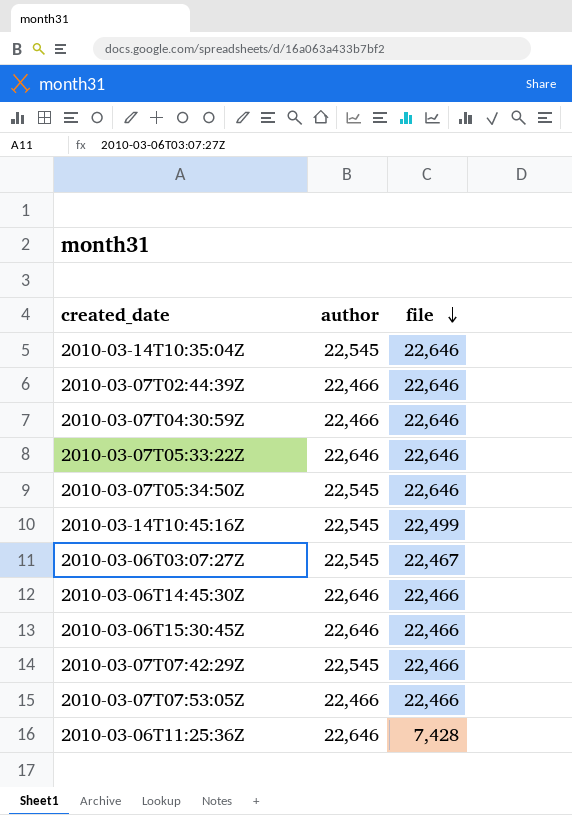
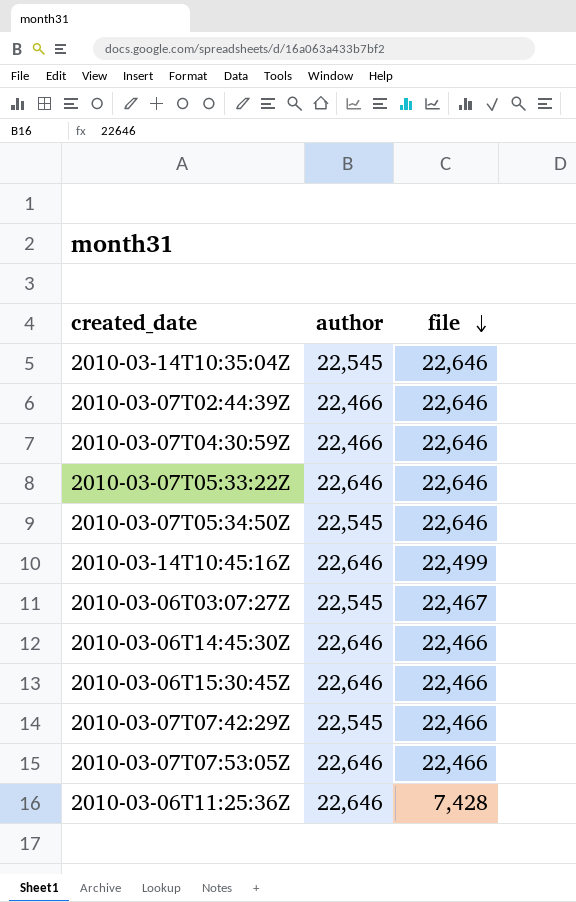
2010-03-14T10:45:16Z | author: 22,545 -> 22,646
2010-03-07T07:53:05Z | author: 22,466 -> 22,646

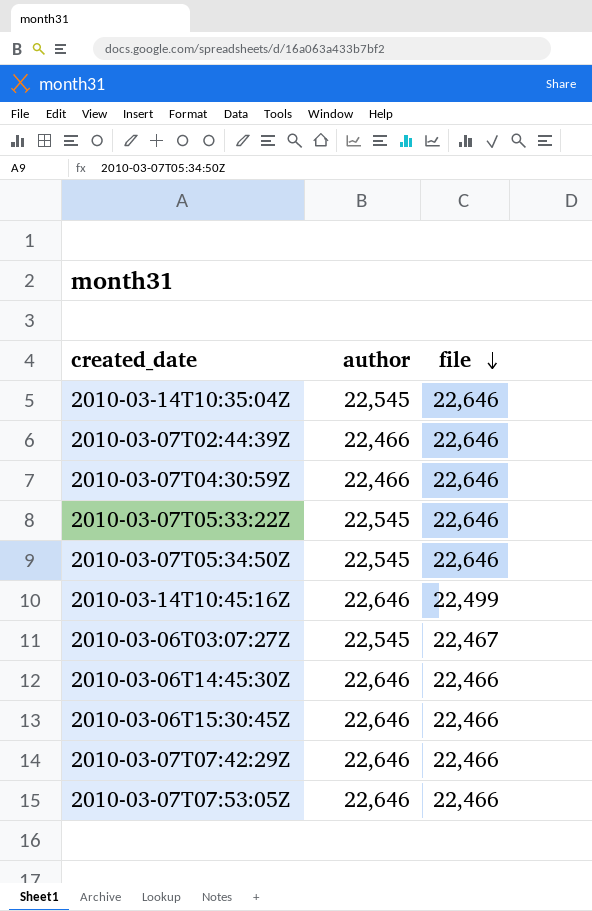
row 2010-03-06T11:25:36Z: 22,646 | 7,428 -> none
2010-03-07T05:33:22Z | author: 22,646 -> 22,545
2010-03-07T07:42:29Z | author: 22,545 -> 22,646

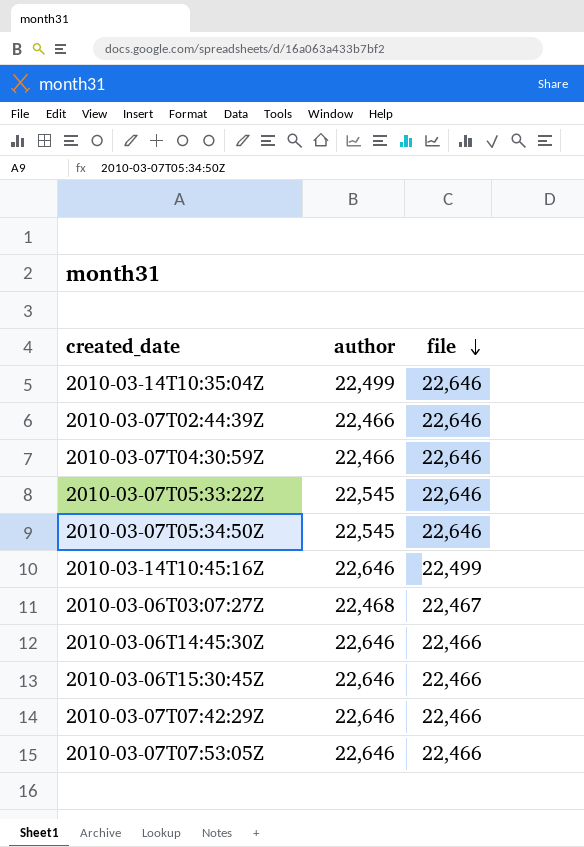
2010-03-14T10:35:04Z | author: 22,545 -> 22,499
2010-03-06T03:07:27Z | author: 22,545 -> 22,468

